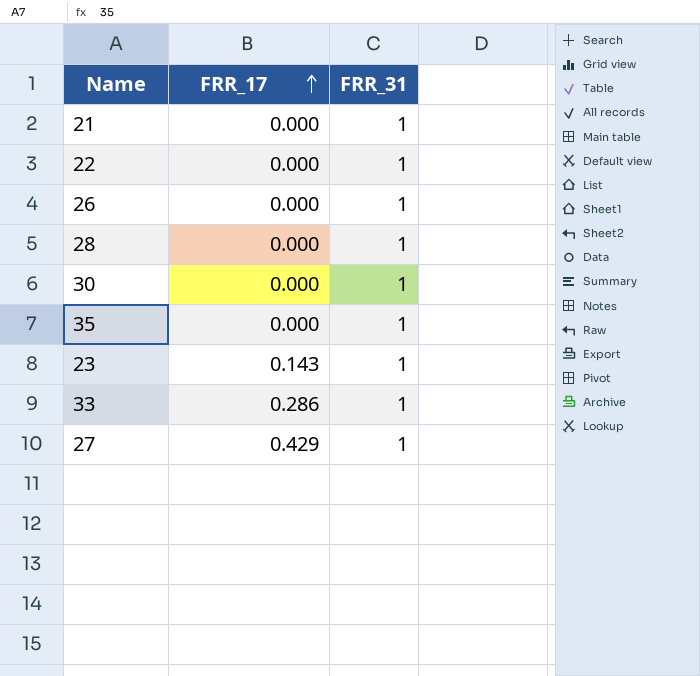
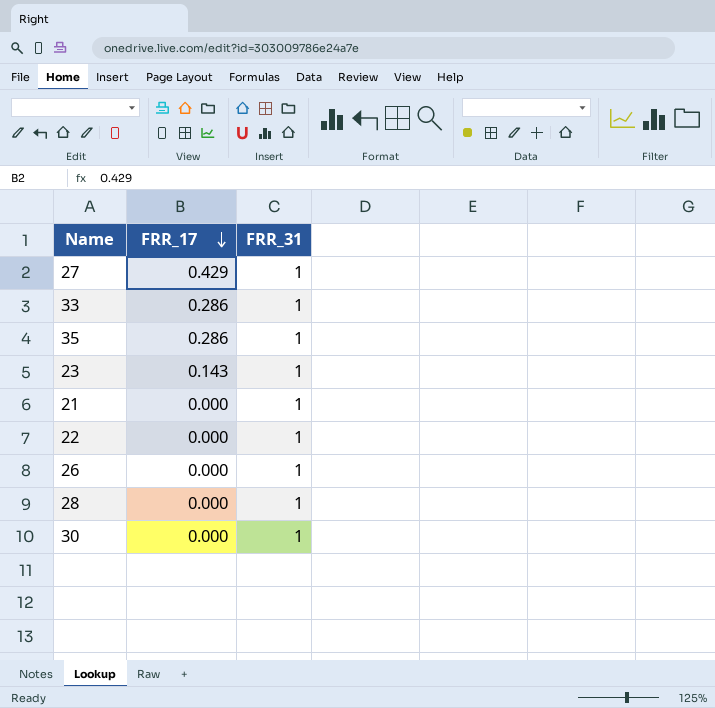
row order: FRR_17 ascending -> FRR_17 descending
35 | FRR_17: 0.000 -> 0.286

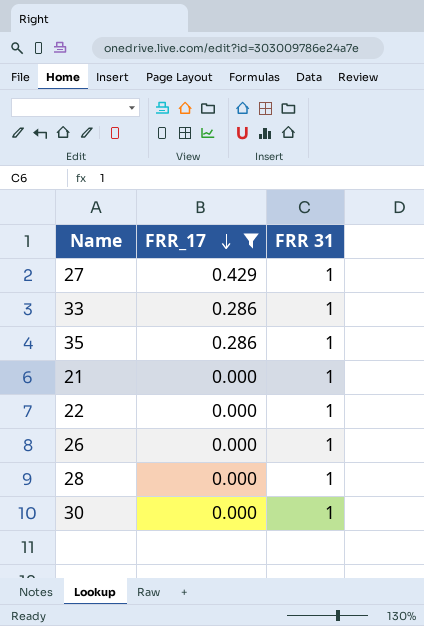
filter: none -> FRR_17 != 0.143
column name: FRR_31 -> FRR 31

